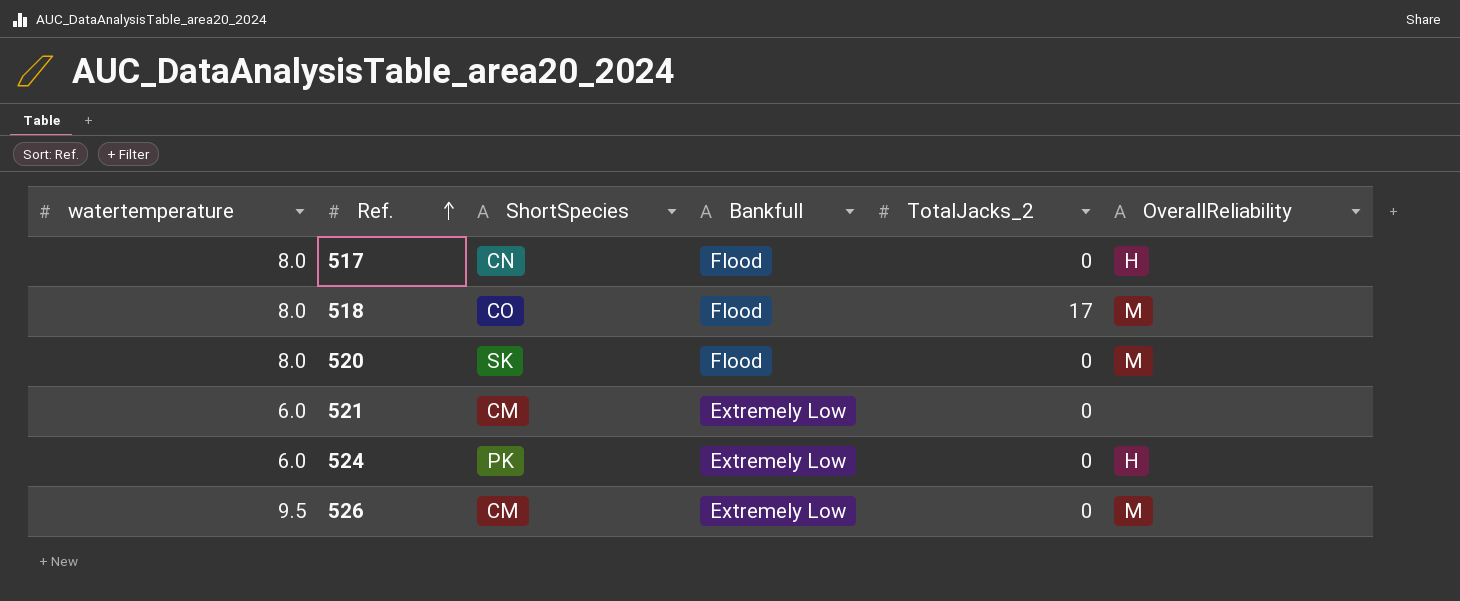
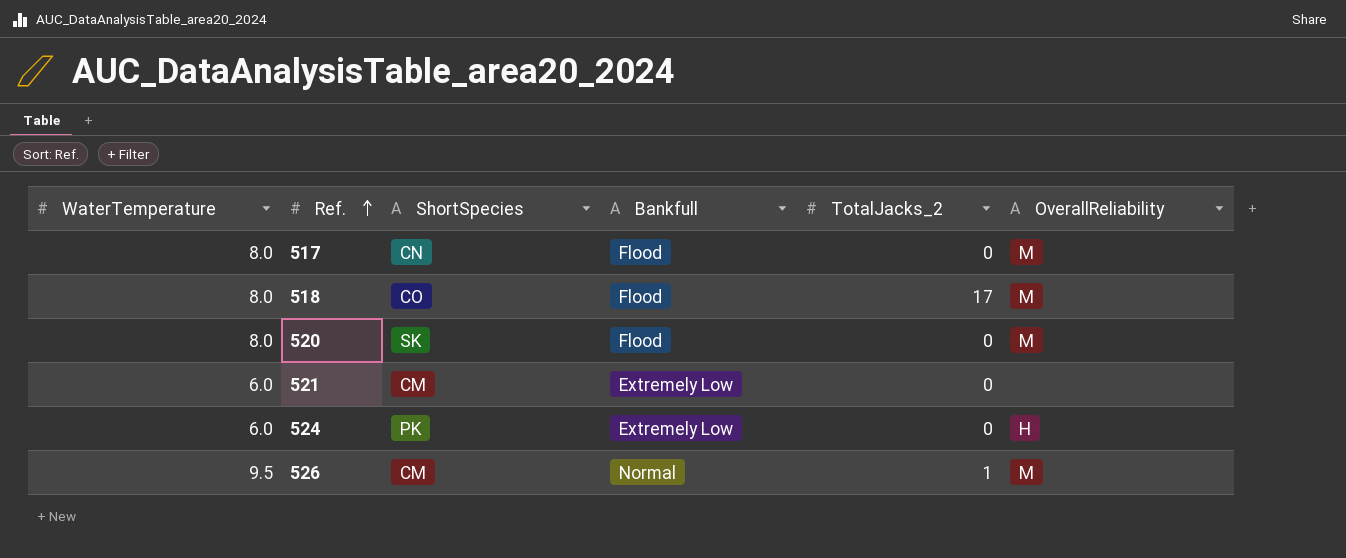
column name: watertemperature -> WaterTemperature
517 | OverallReliability: H -> M
526 | Bankfull: Extremely Low -> Normal
526 | TotalJacks_2: 0 -> 1

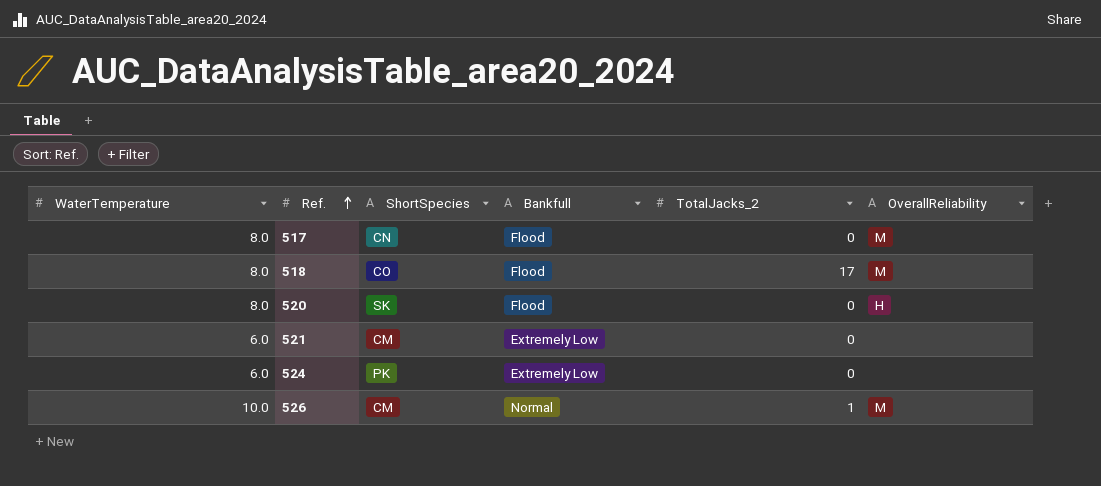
520 | OverallReliability: M -> H
524 | OverallReliability: H -> none
526 | WaterTemperature: 9.5 -> 10.0

